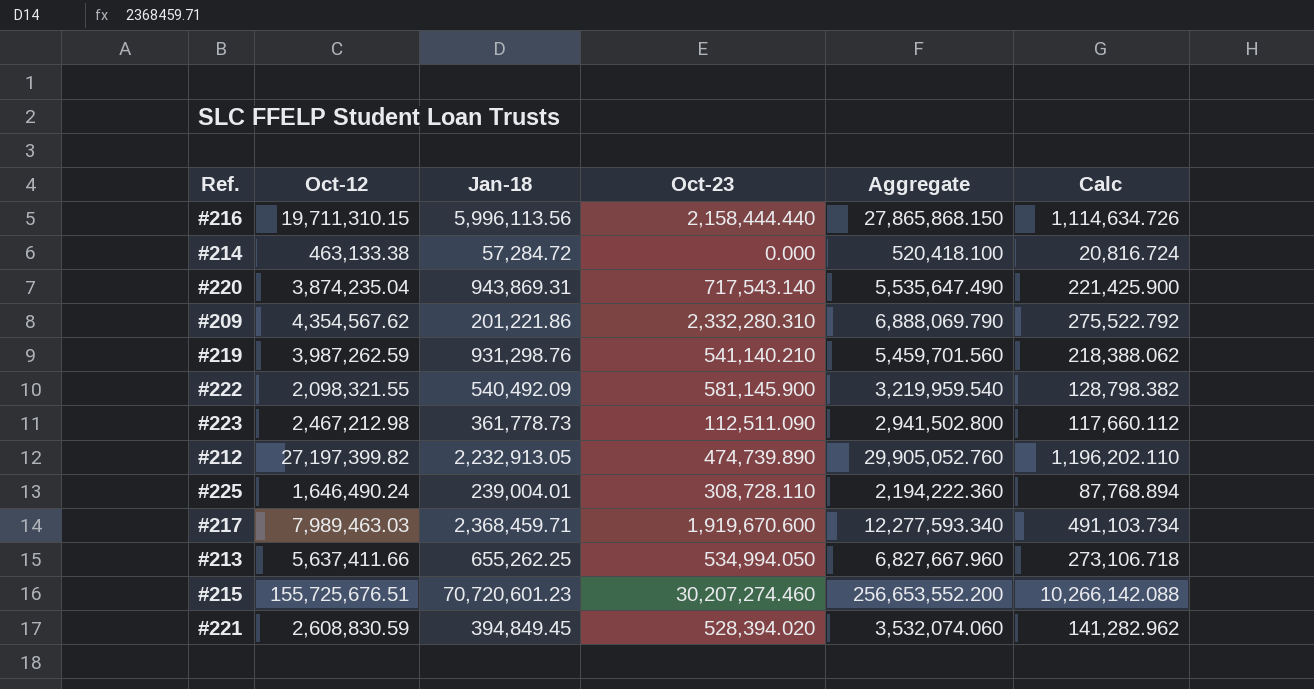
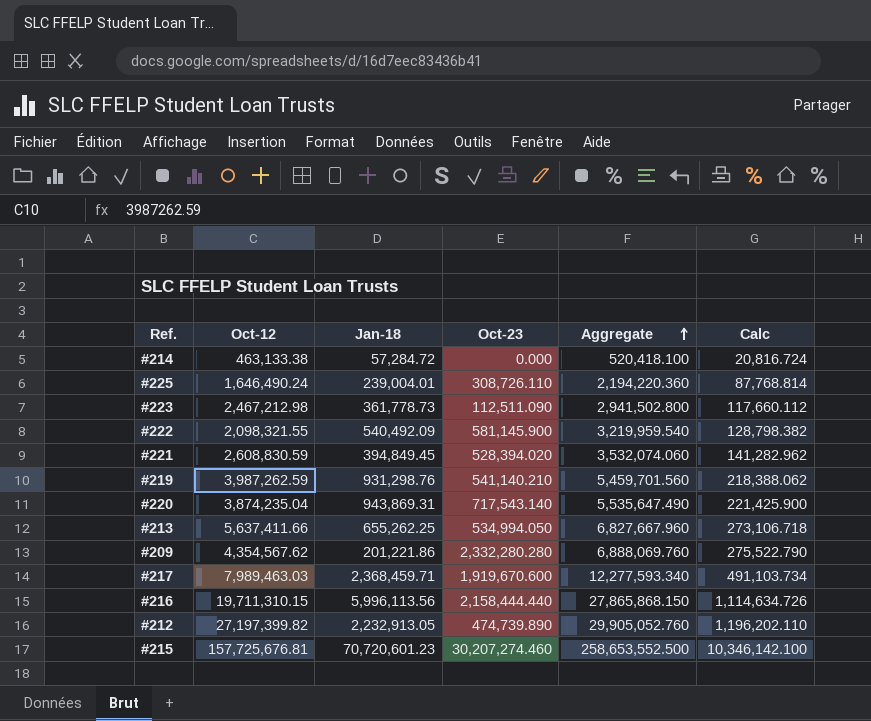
row order: none -> Aggregate ascending
#225 | Oct-23: 308,728.110 -> 308,726.110
#225 | Aggregate: 2,194,222.360 -> 2,194,220.360
#225 | Calc: 87,768.894 -> 87,768.814
#209 | Oct-23: 2,332,280.310 -> 2,332,280.280
#209 | Aggregate: 6,888,069.790 -> 6,888,069.760
#209 | Calc: 275,522.792 -> 275,522.790
#215 | Oct-12: 155,725,676.51 -> 157,725,676.81
#215 | Aggregate: 256,653,552.200 -> 258,653,552.500
#215 | Calc: 10,266,142.088 -> 10,346,142.100

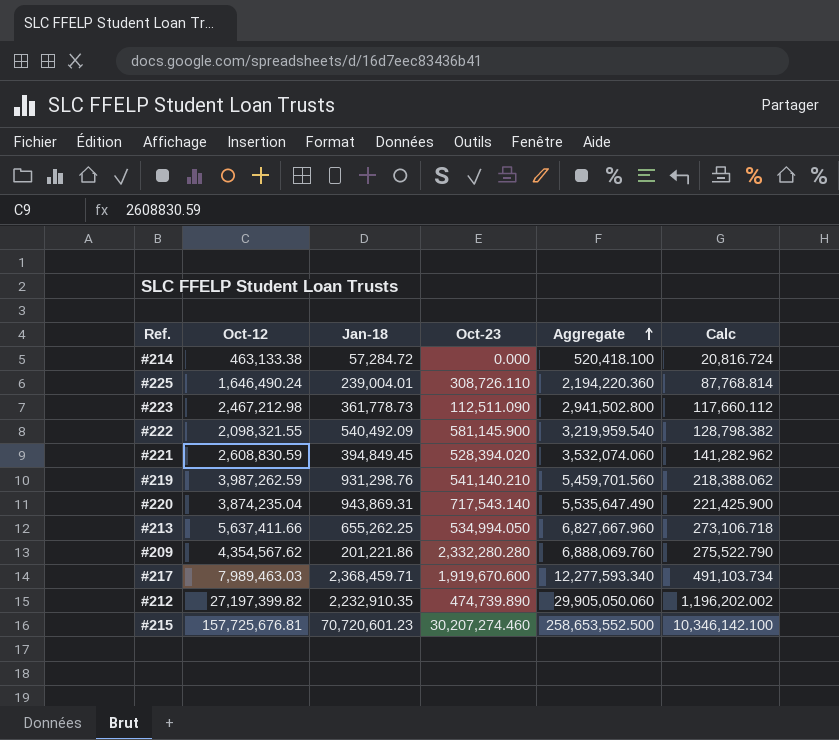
row #216: 19,711,310.15 | 5,996,113.56 | 2,158,444.440 | 27,865,868.150 | 1,114,634.726 -> none
#212 | Jan-18: 2,232,913.05 -> 2,232,910.35
#212 | Aggregate: 29,905,052.760 -> 29,905,050.060
#212 | Calc: 1,196,202.110 -> 1,196,202.002

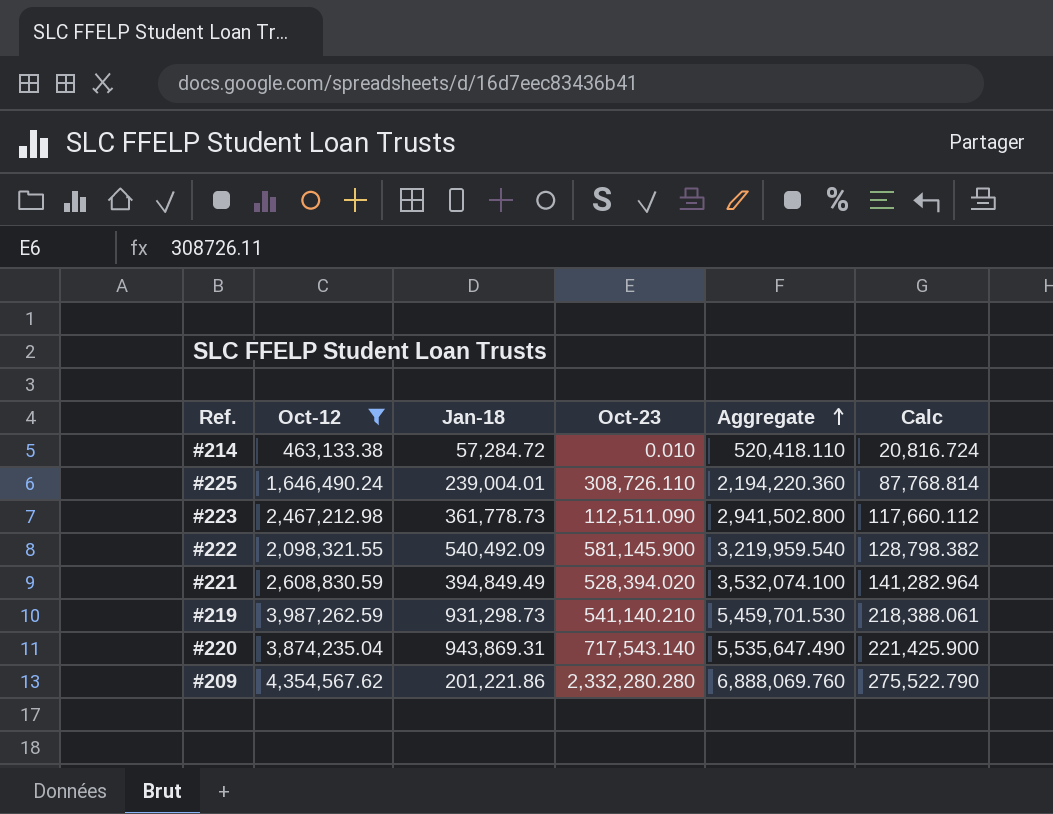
filter: none -> Oct-12 <= 4,354,567.62
#214 | Oct-23: 0.000 -> 0.010
#214 | Aggregate: 520,418.100 -> 520,418.110
#221 | Jan-18: 394,849.45 -> 394,849.49
#221 | Aggregate: 3,532,074.060 -> 3,532,074.100
#221 | Calc: 141,282.962 -> 141,282.964
#219 | Jan-18: 931,298.76 -> 931,298.73
#219 | Aggregate: 5,459,701.560 -> 5,459,701.530
#219 | Calc: 218,388.062 -> 218,388.061

